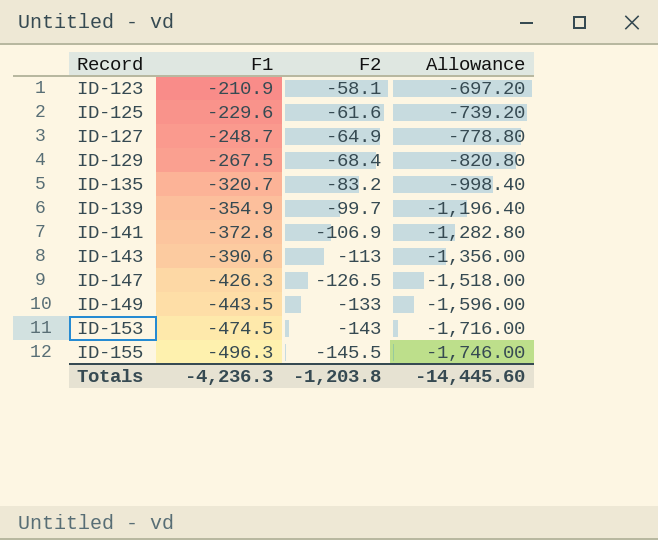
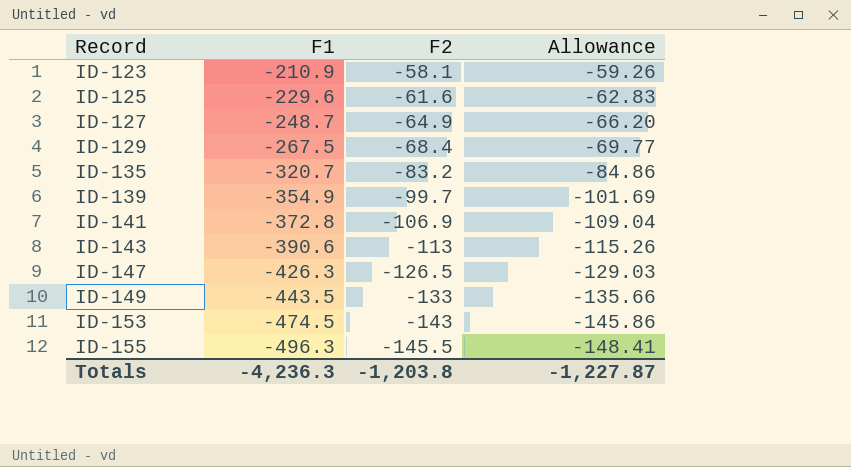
column Allowance | formula: [F2] * 12 -> [F2] * 1.02
Totals | Allowance: -14,445.60 -> -1,227.87

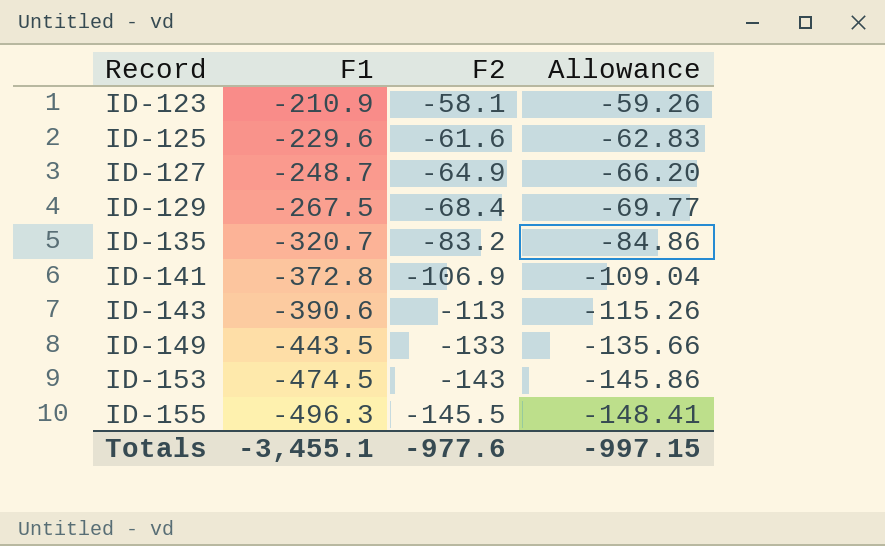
row ID-139: -354.9 | -99.7 | -101.69 -> none
row ID-147: -426.3 | -126.5 | -129.03 -> none
Totals | F1: -4,236.3 -> -3,455.1
Totals | F2: -1,203.8 -> -977.6
Totals | Allowance: -1,227.87 -> -997.15

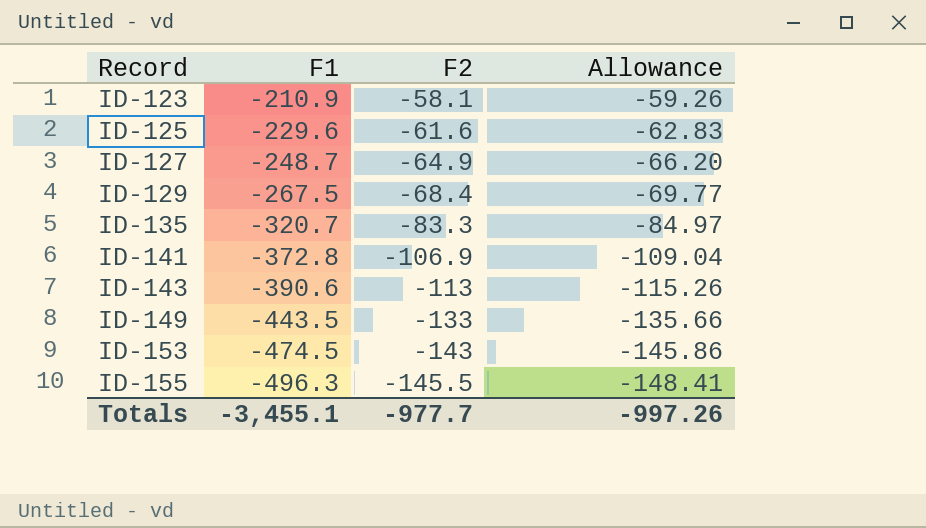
ID-135 | F2: -83.2 -> -83.3
ID-135 | Allowance: -84.86 -> -84.97
Totals | F2: -977.6 -> -977.7
Totals | Allowance: -997.15 -> -997.26

